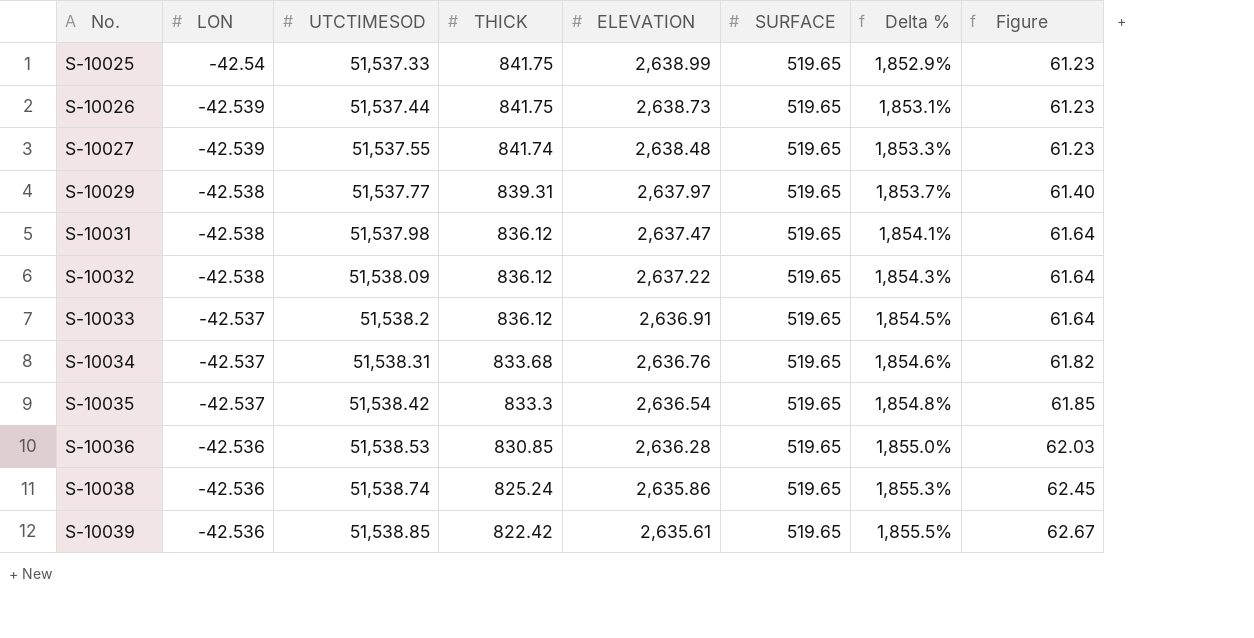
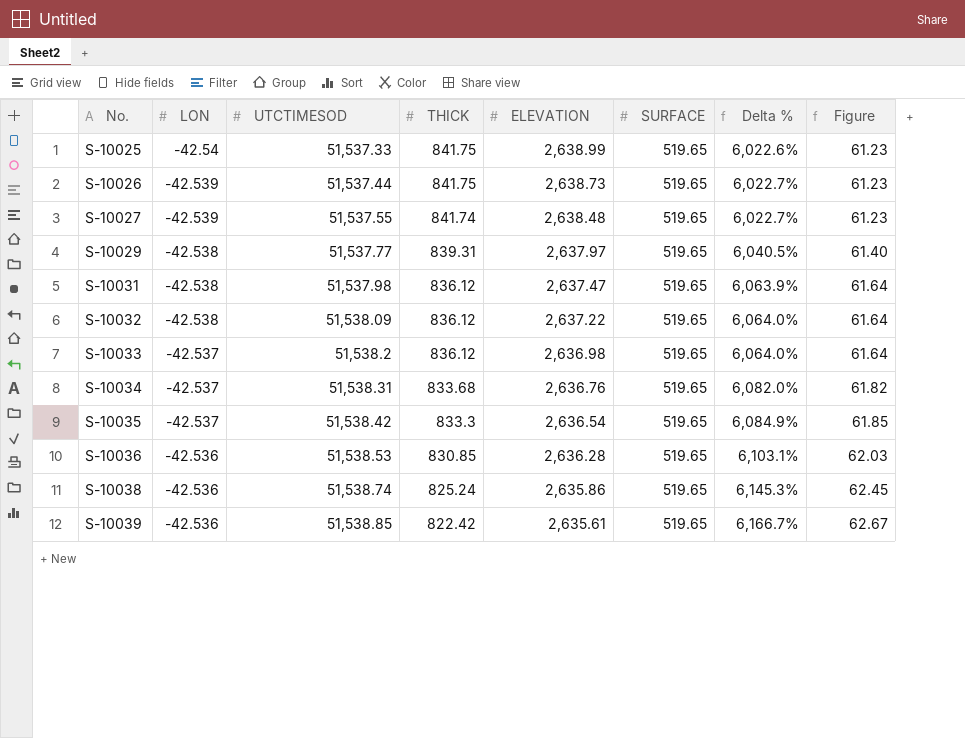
column Delta % | formula: ([UTCTIMESOD] - [ELEVATION]) / [ELEVATION] -> ([UTCTIMESOD] - [THICK]) / [THICK]
S-10033 | ELEVATION: 2,636.91 -> 2,636.98

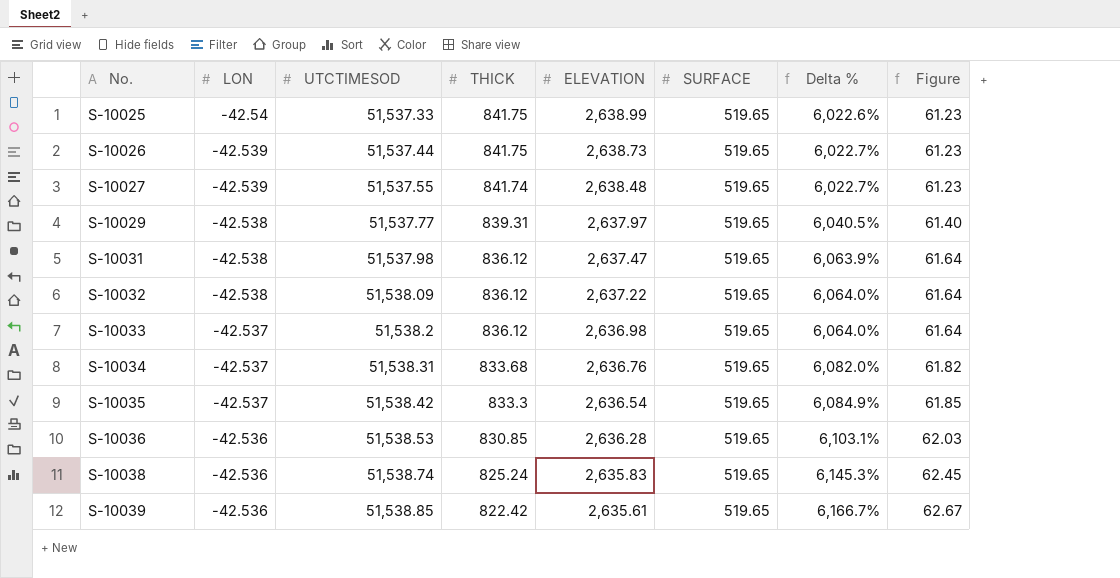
S-10038 | ELEVATION: 2,635.86 -> 2,635.83

